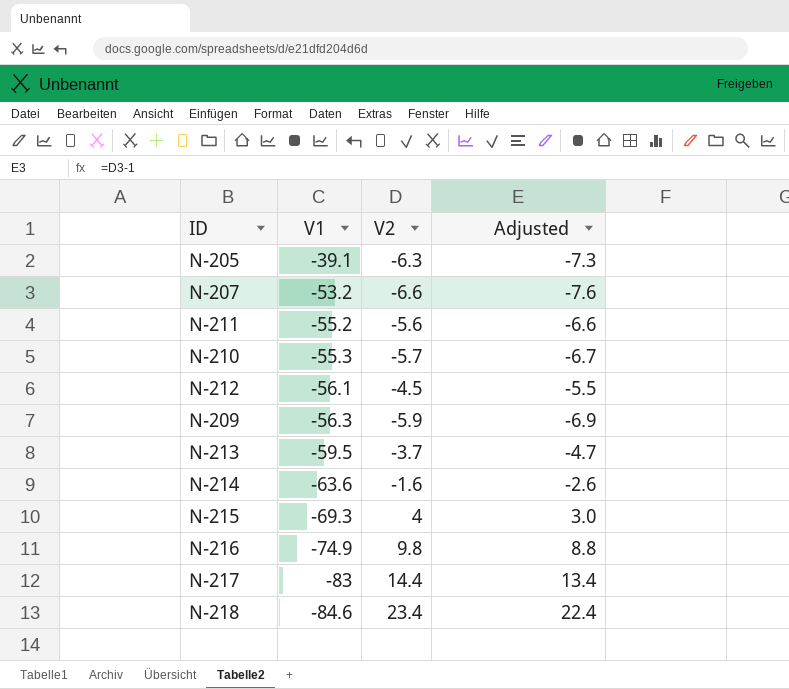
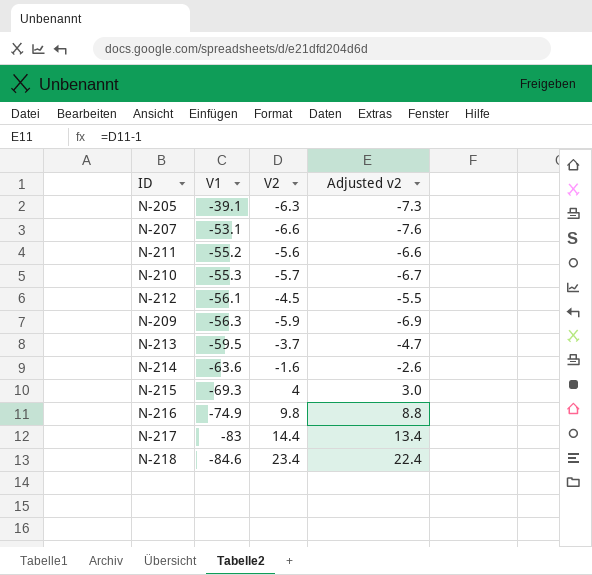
column name: Adjusted -> Adjusted v2
N-207 | V1: -53.2 -> -53.1

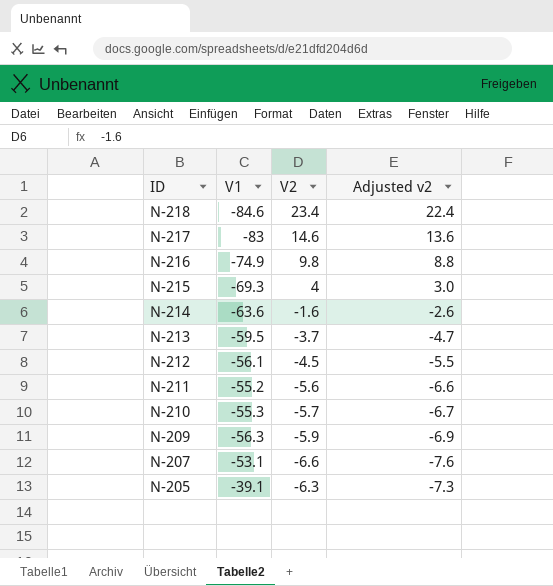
row order: V1 descending -> ID descending
N-217 | V2: 14.4 -> 14.6
N-217 | Adjusted v2: 13.4 -> 13.6

